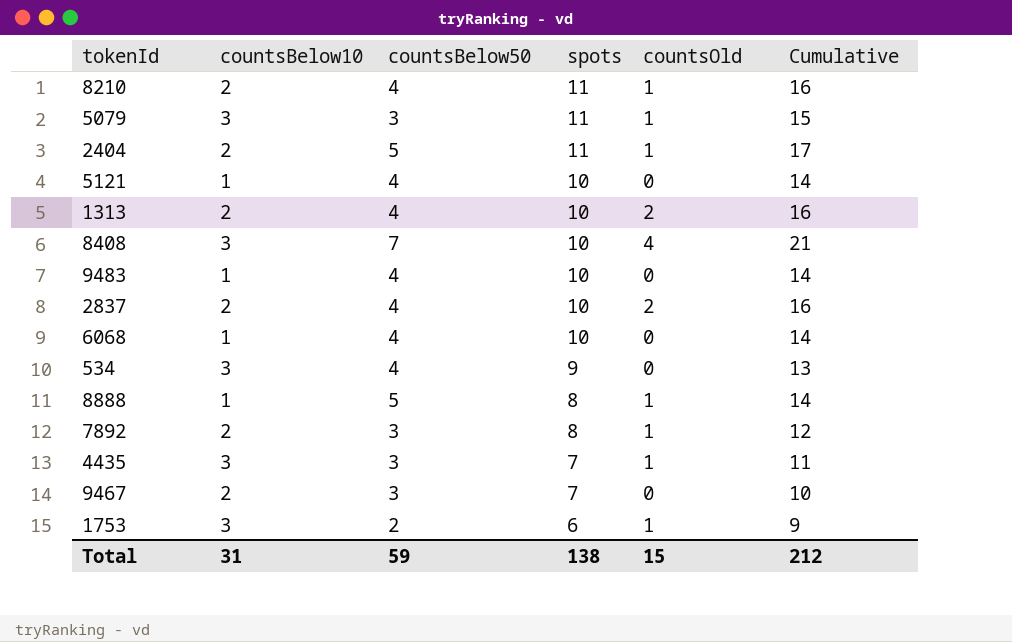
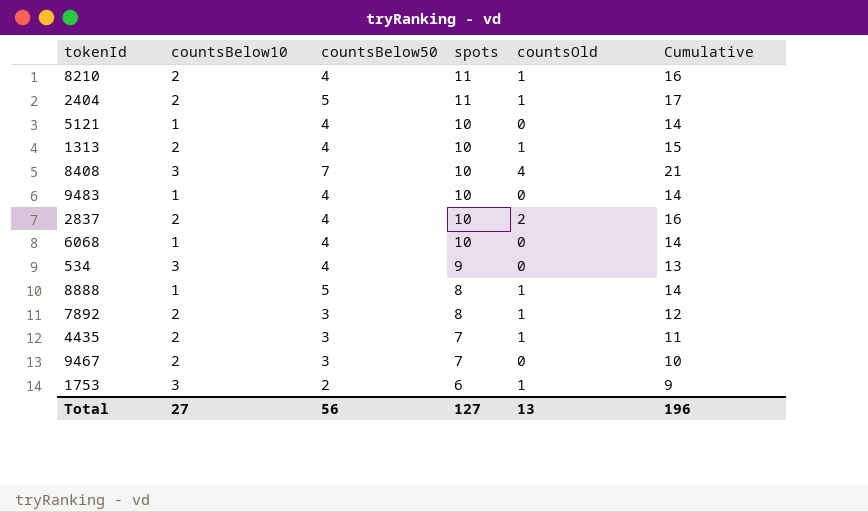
row 5079: 3 | 3 | 11 | 1 | 15 -> none
1313 | countsOld: 2 -> 1
1313 | Cumulative: 16 -> 15
4435 | countsBelow10: 3 -> 2
Total | countsBelow10: 31 -> 27
Total | countsBelow50: 59 -> 56
Total | spots: 138 -> 127
Total | countsOld: 15 -> 13
Total | Cumulative: 212 -> 196

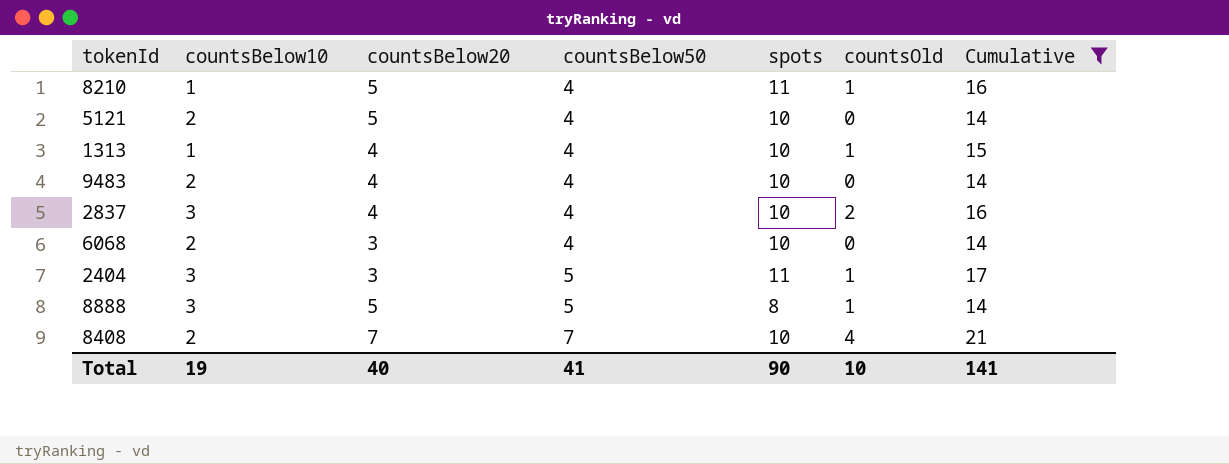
filter: none -> Cumulative >= 14
row order: spots descending -> countsBelow50 ascending
column countsBelow20 | position: none -> 3
8210 | countsBelow10: 2 -> 1
5121 | countsBelow10: 1 -> 2
1313 | countsBelow10: 2 -> 1
9483 | countsBelow10: 1 -> 2
2837 | countsBelow10: 2 -> 3
6068 | countsBelow10: 1 -> 2
2404 | countsBelow10: 2 -> 3
8888 | countsBelow10: 1 -> 3
8408 | countsBelow10: 3 -> 2
Total | countsBelow10: 27 -> 19
Total | countsBelow50: 56 -> 41
Total | spots: 127 -> 90
Total | countsOld: 13 -> 10
Total | Cumulative: 196 -> 141

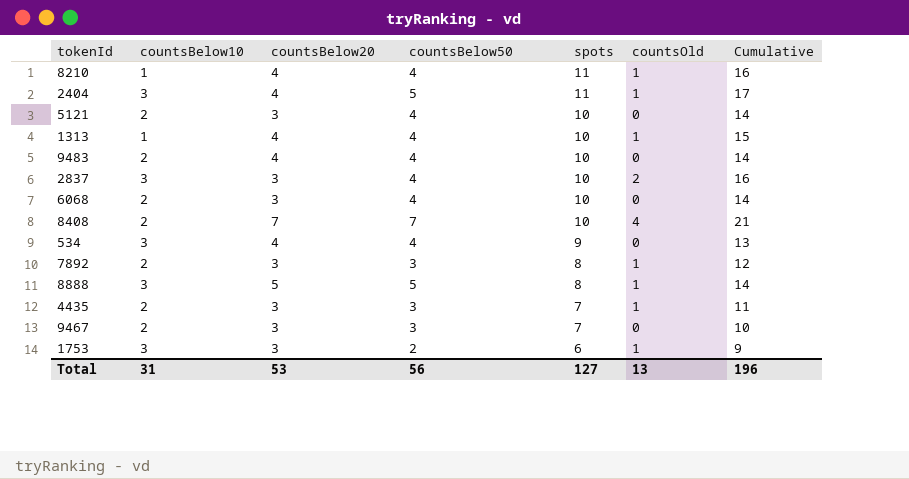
filter: Cumulative >= 14 -> none
row order: countsBelow50 ascending -> spots descending
8210 | countsBelow20: 5 -> 4
2404 | countsBelow20: 3 -> 4
5121 | countsBelow20: 5 -> 3
2837 | countsBelow20: 4 -> 3
Total | countsBelow10: 19 -> 31
Total | countsBelow20: 40 -> 53
Total | countsBelow50: 41 -> 56
Total | spots: 90 -> 127
Total | countsOld: 10 -> 13
Total | Cumulative: 141 -> 196

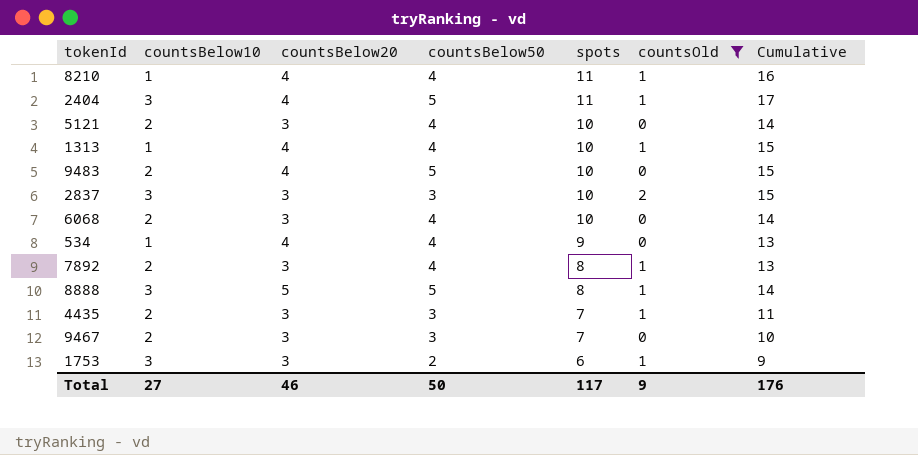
filter: none -> countsOld != 4
9483 | countsBelow50: 4 -> 5
9483 | Cumulative: 14 -> 15
2837 | countsBelow50: 4 -> 3
2837 | Cumulative: 16 -> 15
534 | countsBelow10: 3 -> 1
7892 | countsBelow50: 3 -> 4
7892 | Cumulative: 12 -> 13
Total | countsBelow10: 31 -> 27
Total | countsBelow20: 53 -> 46
Total | countsBelow50: 56 -> 50
Total | spots: 127 -> 117
Total | countsOld: 13 -> 9
Total | Cumulative: 196 -> 176

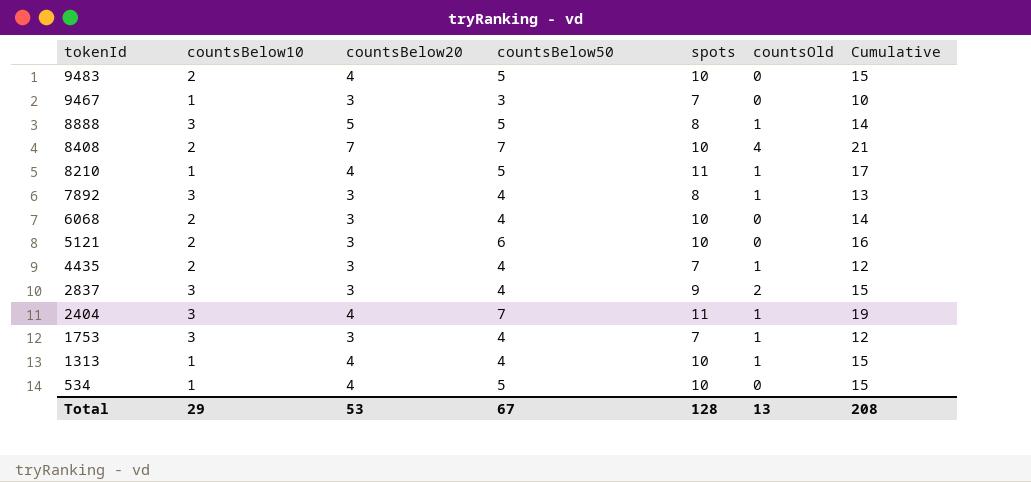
filter: countsOld != 4 -> none
row order: spots descending -> tokenId descending
9467 | countsBelow10: 2 -> 1
8210 | countsBelow50: 4 -> 5
8210 | Cumulative: 16 -> 17
7892 | countsBelow10: 2 -> 3
5121 | countsBelow50: 4 -> 6
5121 | Cumulative: 14 -> 16
4435 | countsBelow50: 3 -> 4
4435 | Cumulative: 11 -> 12
2837 | countsBelow50: 3 -> 4
2837 | spots: 10 -> 9
2404 | countsBelow50: 5 -> 7
2404 | Cumulative: 17 -> 19
1753 | countsBelow50: 2 -> 4
1753 | spots: 6 -> 7
1753 | Cumulative: 9 -> 12
534 | countsBelow50: 4 -> 5
534 | spots: 9 -> 10
534 | Cumulative: 13 -> 15
Total | countsBelow10: 27 -> 29
Total | countsBelow20: 46 -> 53
Total | countsBelow50: 50 -> 67
Total | spots: 117 -> 128
Total | countsOld: 9 -> 13
Total | Cumulative: 176 -> 208

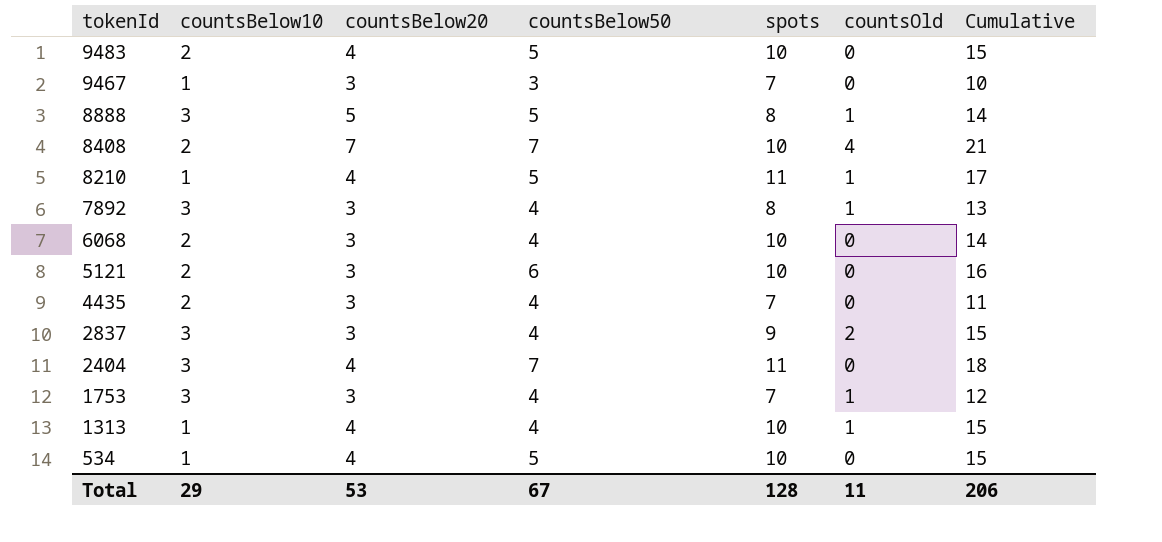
4435 | countsOld: 1 -> 0
4435 | Cumulative: 12 -> 11
2404 | countsOld: 1 -> 0
2404 | Cumulative: 19 -> 18
Total | countsOld: 13 -> 11
Total | Cumulative: 208 -> 206

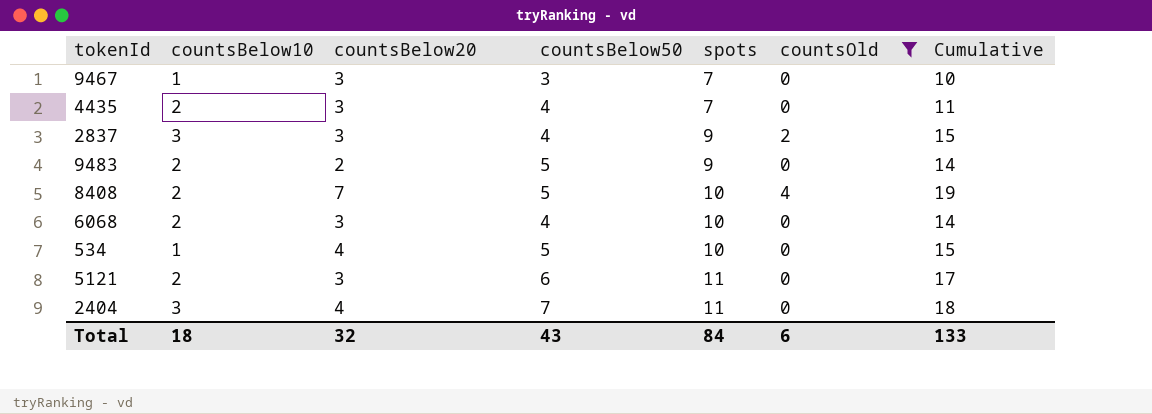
filter: none -> countsOld != 1
row order: tokenId descending -> spots ascending
9483 | countsBelow20: 4 -> 2
9483 | spots: 10 -> 9
9483 | Cumulative: 15 -> 14
8408 | countsBelow50: 7 -> 5
8408 | Cumulative: 21 -> 19
5121 | spots: 10 -> 11
5121 | Cumulative: 16 -> 17
Total | countsBelow10: 29 -> 18
Total | countsBelow20: 53 -> 32
Total | countsBelow50: 67 -> 43
Total | spots: 128 -> 84
Total | countsOld: 11 -> 6
Total | Cumulative: 206 -> 133

